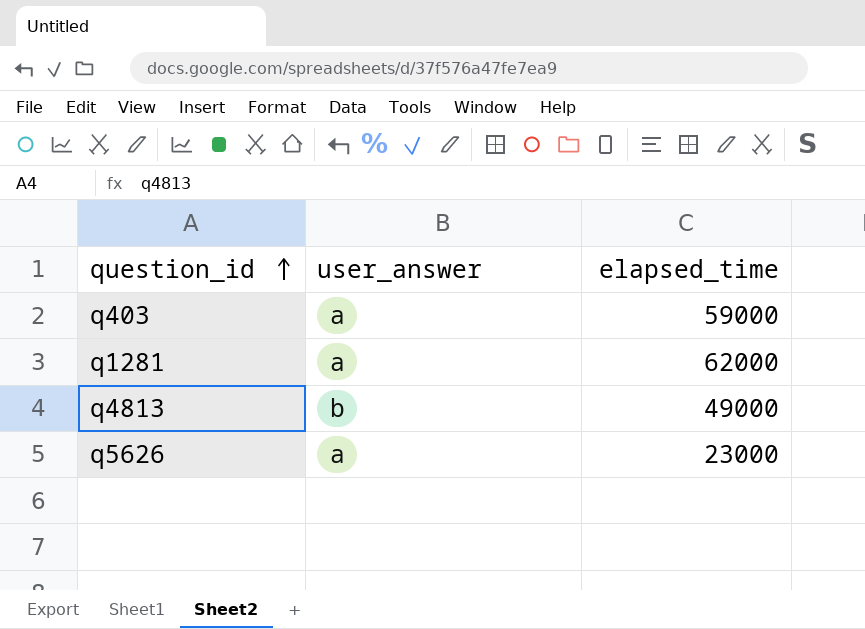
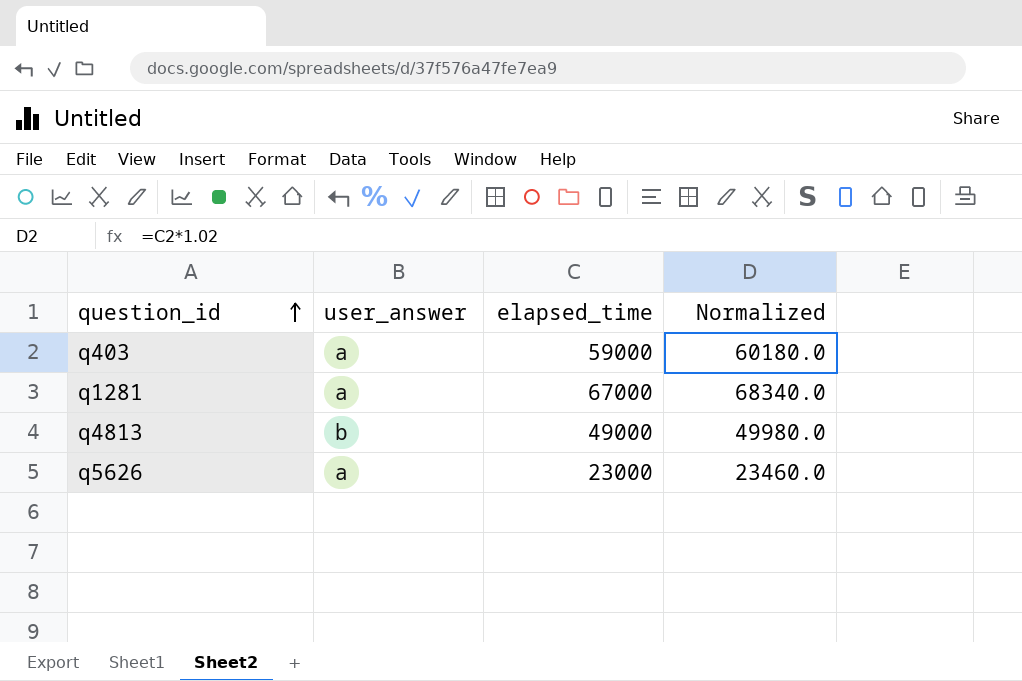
column Normalized | formula: none -> [elapsed_time] * 1.02
q1281 | elapsed_time: 62000 -> 67000

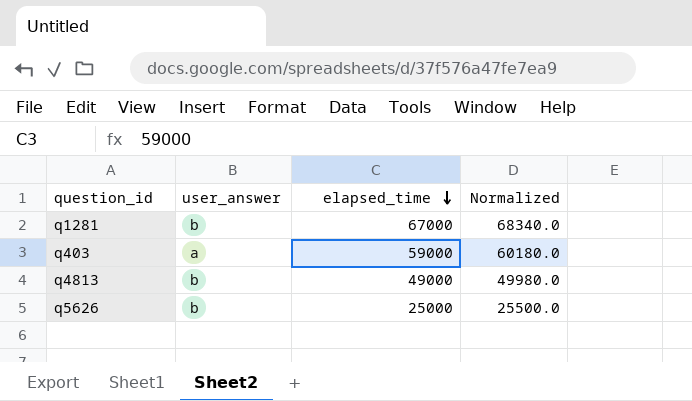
row order: question_id ascending -> elapsed_time descending
q1281 | user_answer: a -> b
q5626 | user_answer: a -> b
q5626 | elapsed_time: 23000 -> 25000
q5626 | Normalized: 23460.0 -> 25500.0

